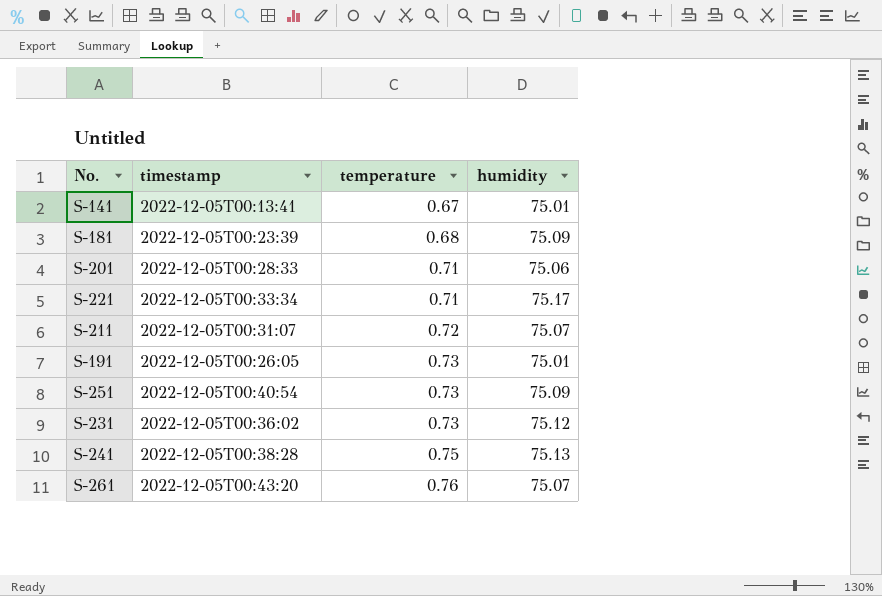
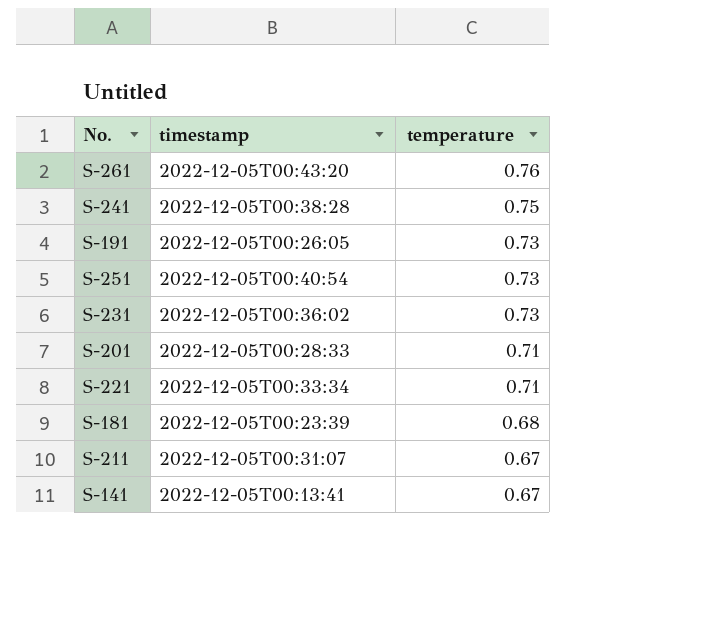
row order: temperature ascending -> temperature descending
column humidity | position: 4 -> none
S-211 | temperature: 0.72 -> 0.67

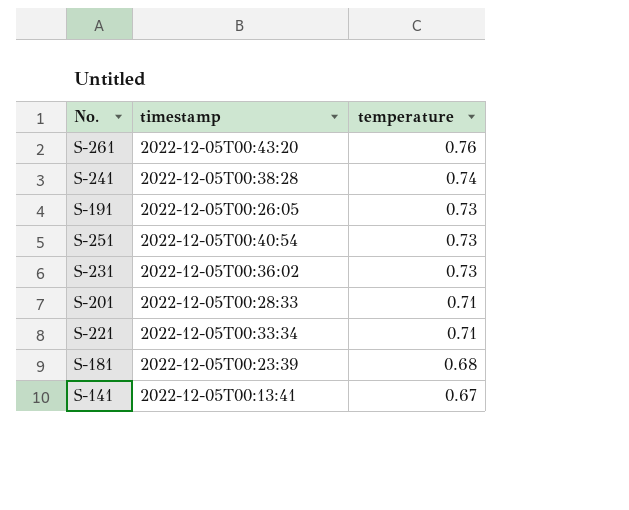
row S-211: 2022-12-05T00:31:07 | 0.67 -> none
S-241 | temperature: 0.75 -> 0.74

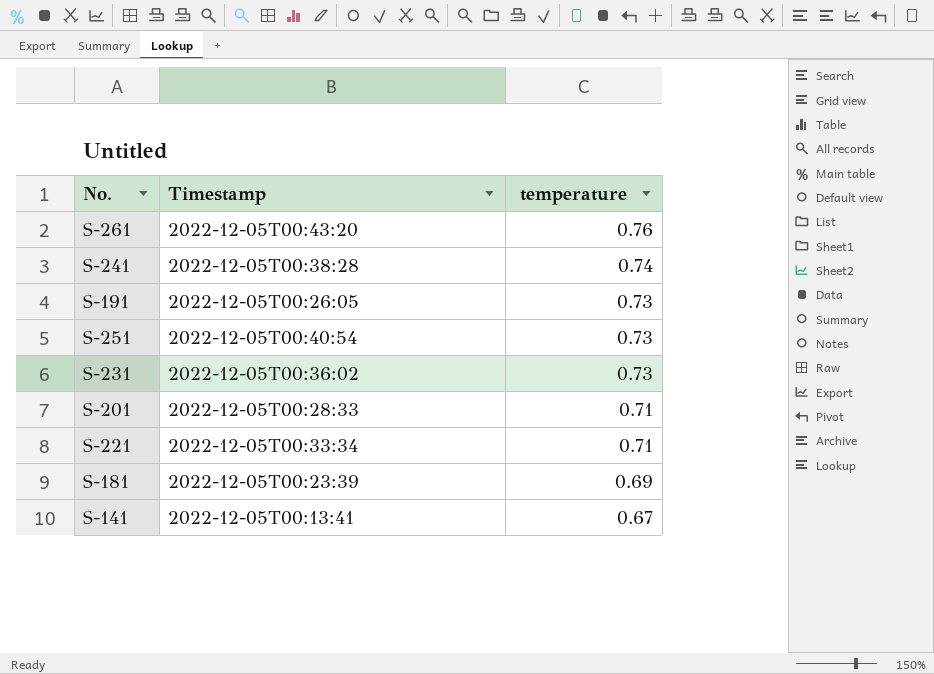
column name: timestamp -> Timestamp
S-181 | temperature: 0.68 -> 0.69

